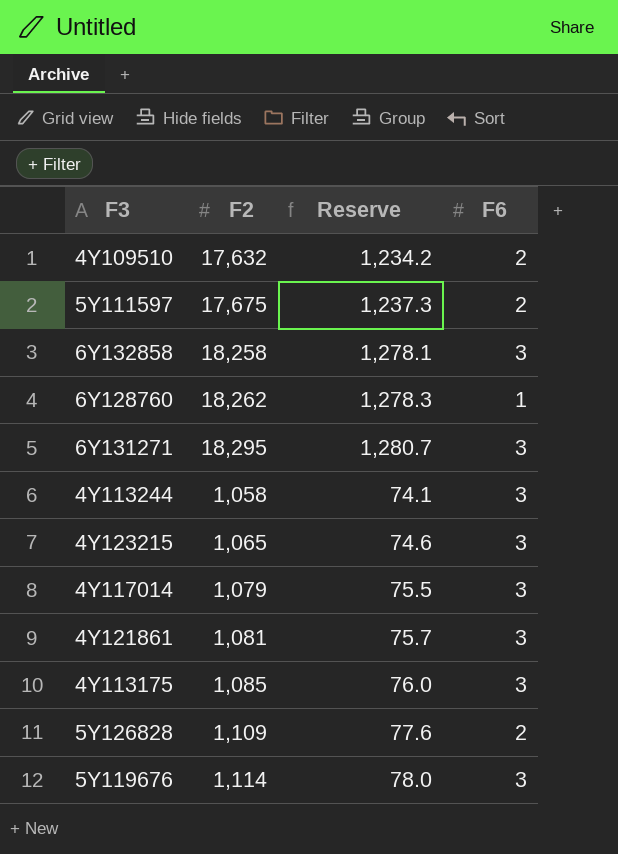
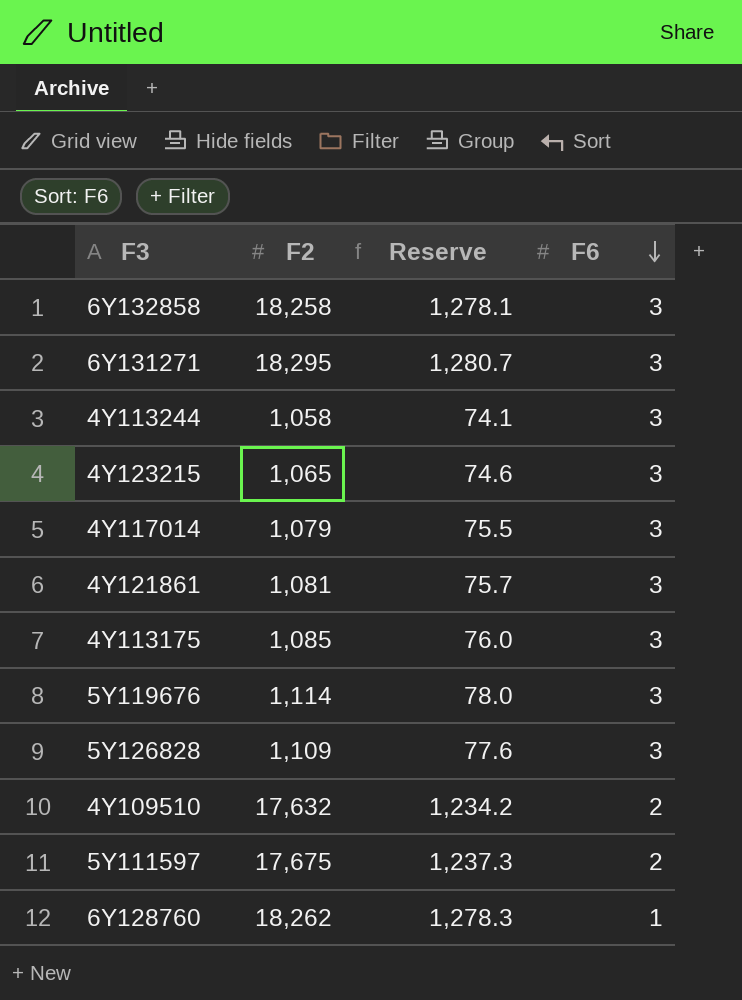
row order: none -> F6 descending
5Y126828 | F6: 2 -> 3

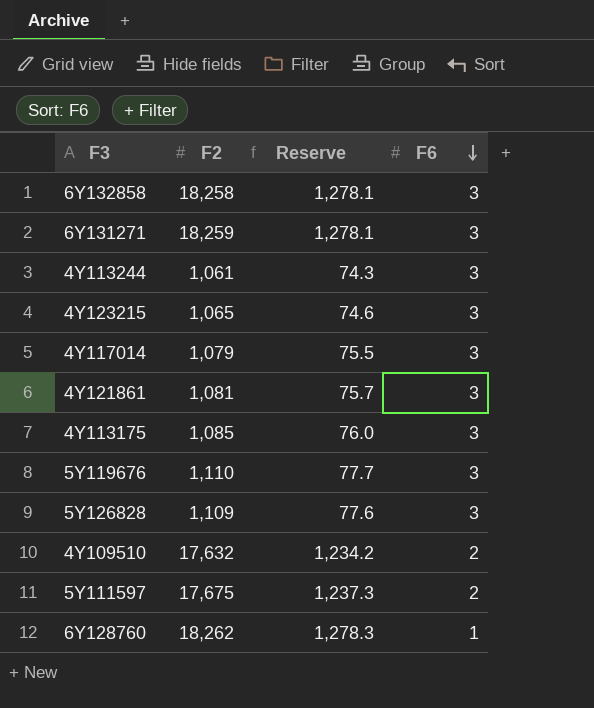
6Y131271 | F2: 18,295 -> 18,259
6Y131271 | Reserve: 1,280.7 -> 1,278.1
4Y113244 | F2: 1,058 -> 1,061
4Y113244 | Reserve: 74.1 -> 74.3
5Y119676 | F2: 1,114 -> 1,110
5Y119676 | Reserve: 78.0 -> 77.7

